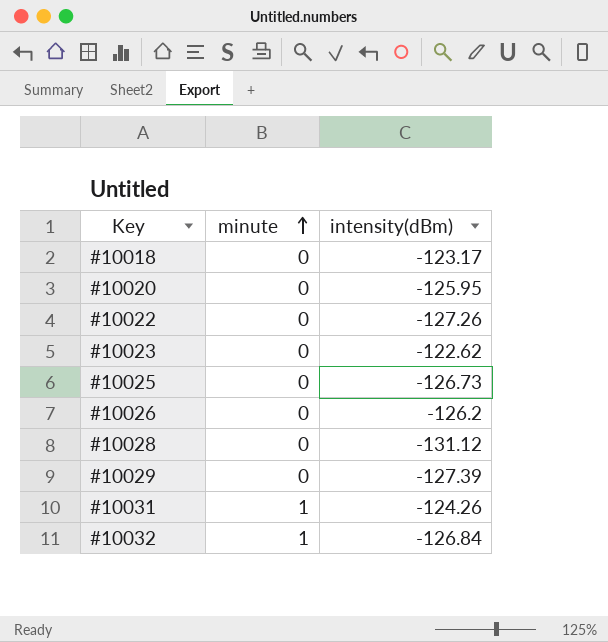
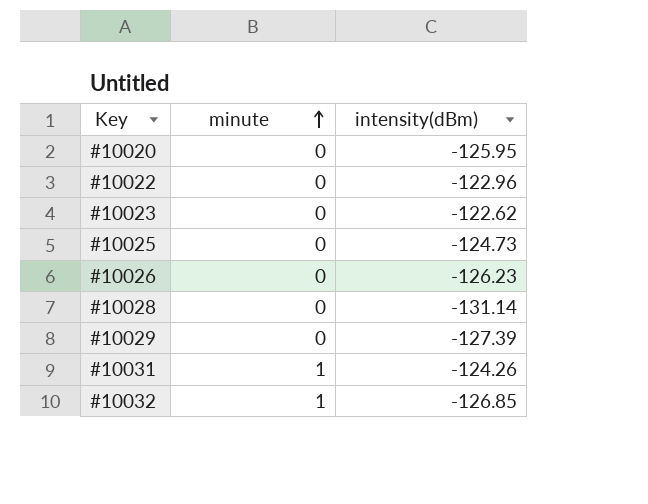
row #10018: 0 | -123.17 -> none
#10022 | intensity(dBm): -127.26 -> -122.96
#10025 | intensity(dBm): -126.73 -> -124.73
#10026 | intensity(dBm): -126.2 -> -126.23
#10028 | intensity(dBm): -131.12 -> -131.14
#10032 | intensity(dBm): -126.84 -> -126.85

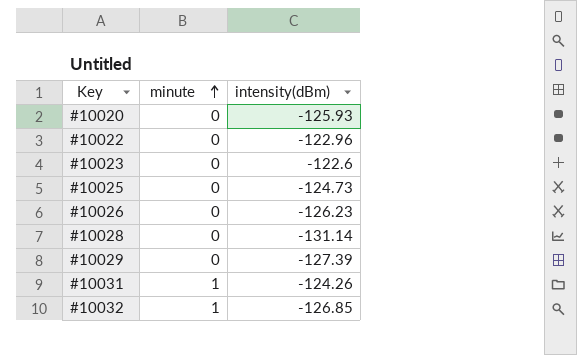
#10020 | intensity(dBm): -125.95 -> -125.93
#10023 | intensity(dBm): -122.62 -> -122.6

